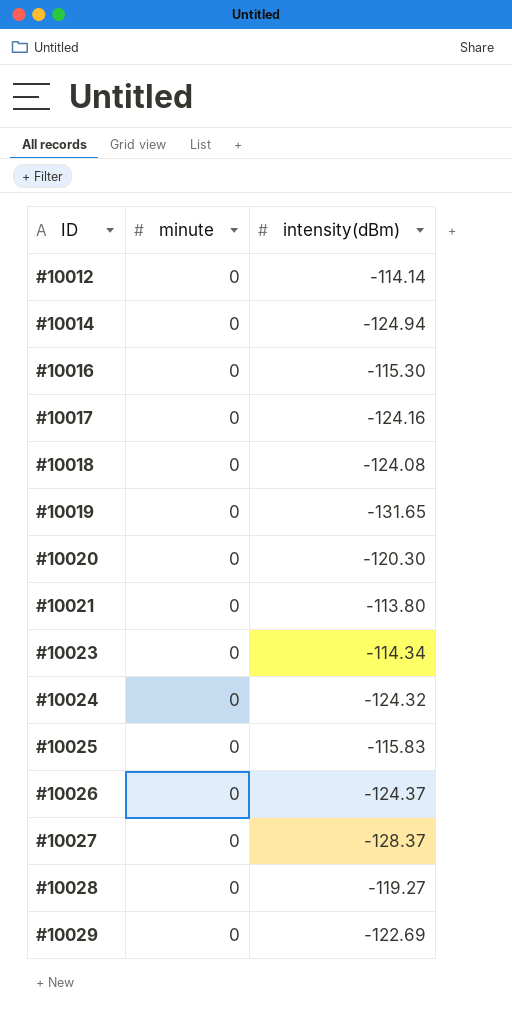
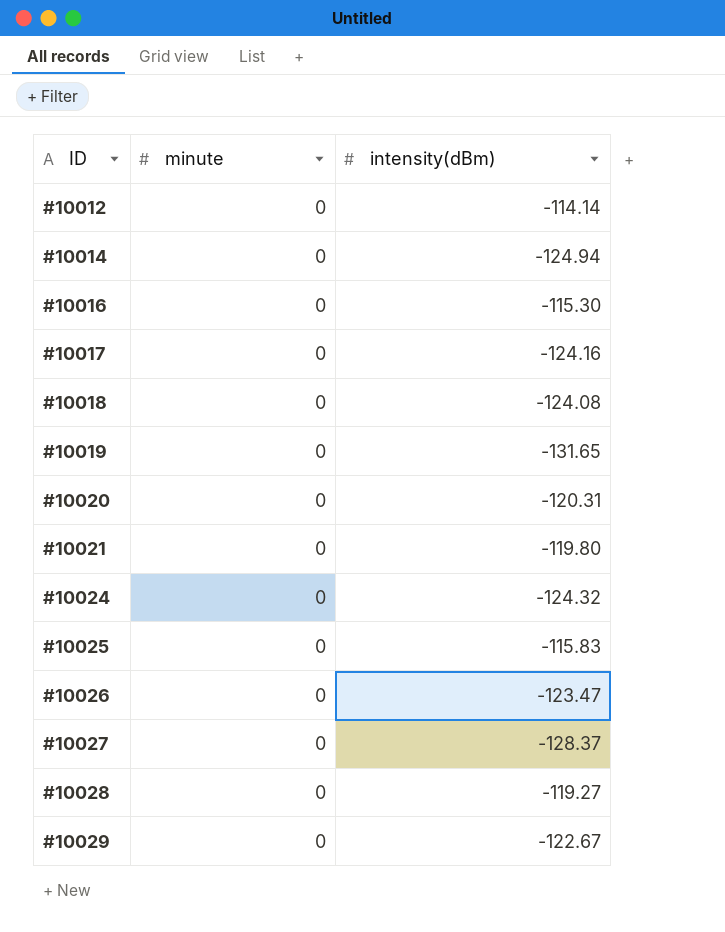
row #10023: 0 | -114.34 -> none
#10020 | intensity(dBm): -120.30 -> -120.31
#10021 | intensity(dBm): -113.80 -> -119.80
#10026 | intensity(dBm): -124.37 -> -123.47
#10029 | intensity(dBm): -122.69 -> -122.67

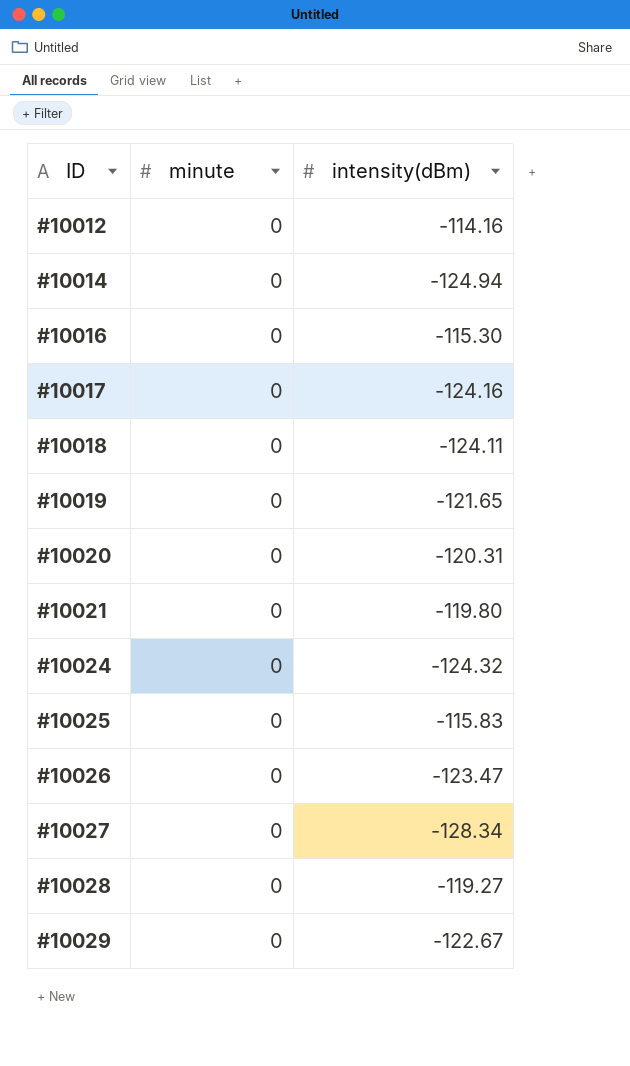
#10012 | intensity(dBm): -114.14 -> -114.16
#10018 | intensity(dBm): -124.08 -> -124.11
#10019 | intensity(dBm): -131.65 -> -121.65
#10027 | intensity(dBm): -128.37 -> -128.34

